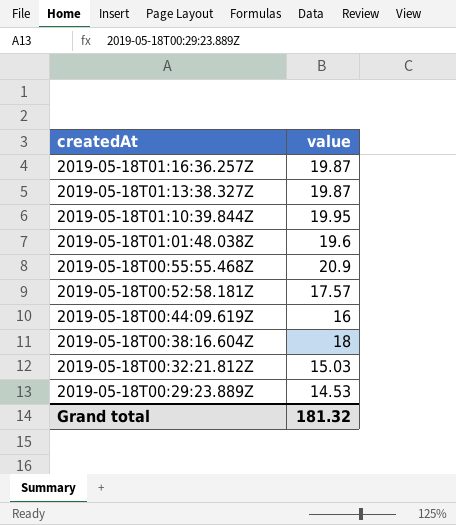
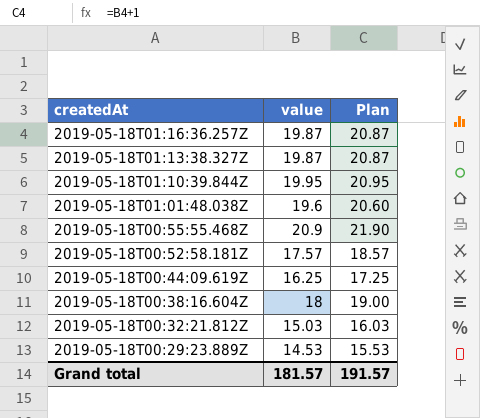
column Plan | formula: none -> [value] + 1
2019-05-18T00:44:09.619Z | value: 16 -> 16.25
Grand total | value: 181.32 -> 181.57

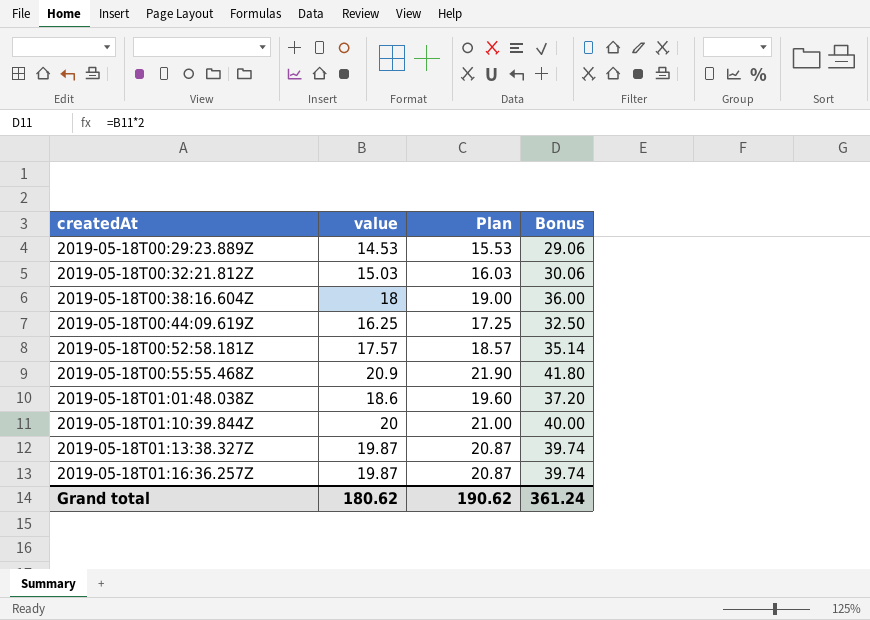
row order: createdAt descending -> createdAt ascending
column Bonus | formula: none -> [value] * 2
2019-05-18T01:01:48.038Z | value: 19.6 -> 18.6
2019-05-18T01:01:48.038Z | Plan: 20.60 -> 19.60
2019-05-18T01:10:39.844Z | value: 19.95 -> 20
2019-05-18T01:10:39.844Z | Plan: 20.95 -> 21.00
Grand total | value: 181.57 -> 180.62
Grand total | Plan: 191.57 -> 190.62

